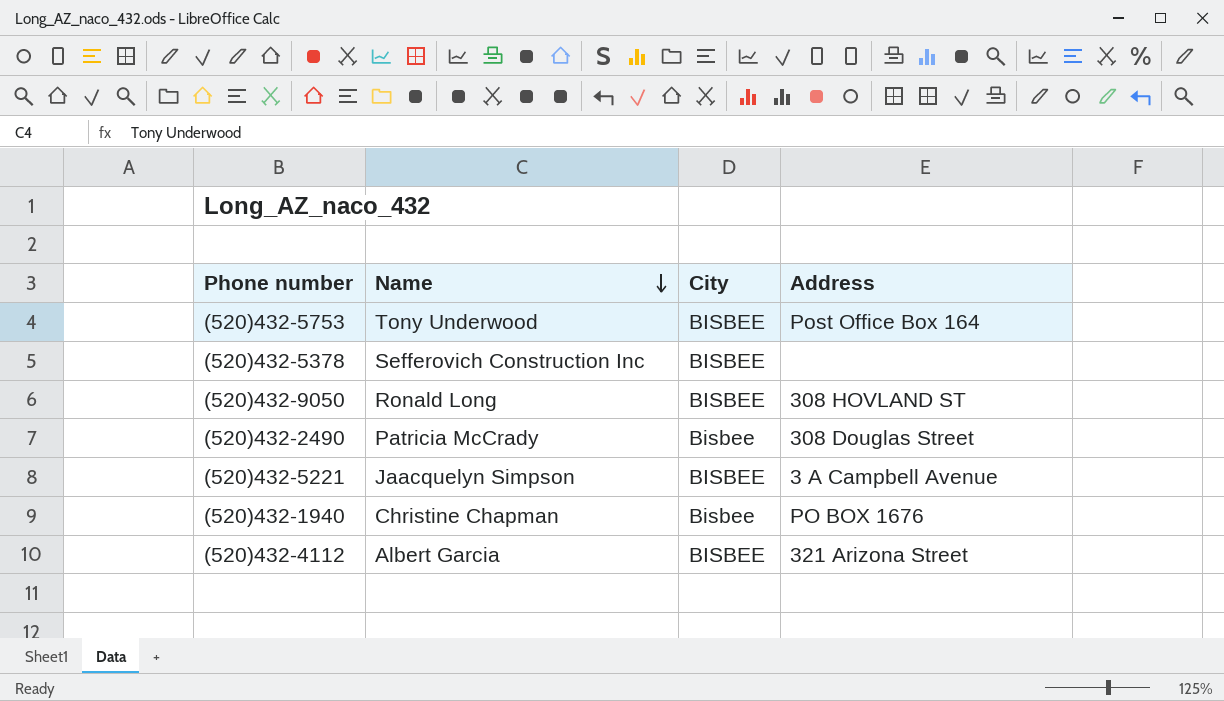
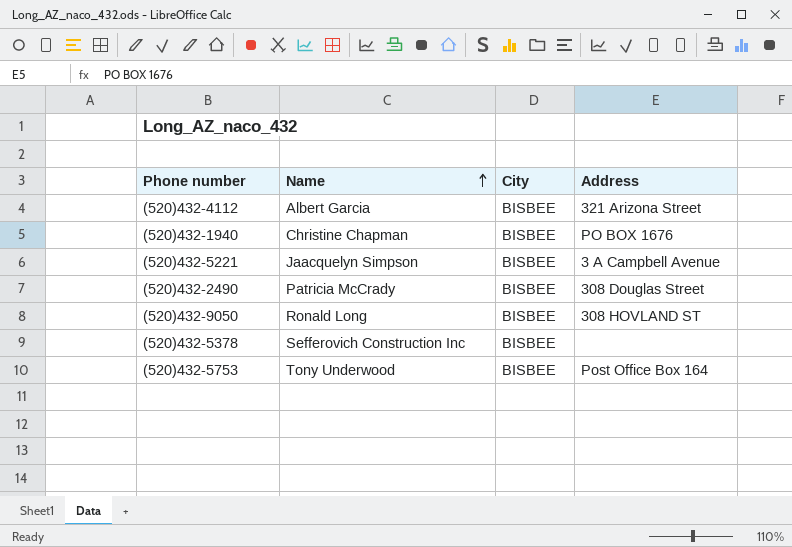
row order: Name descending -> Name ascending
(520)432-1940 | City: Bisbee -> BISBEE
(520)432-2490 | City: Bisbee -> BISBEE

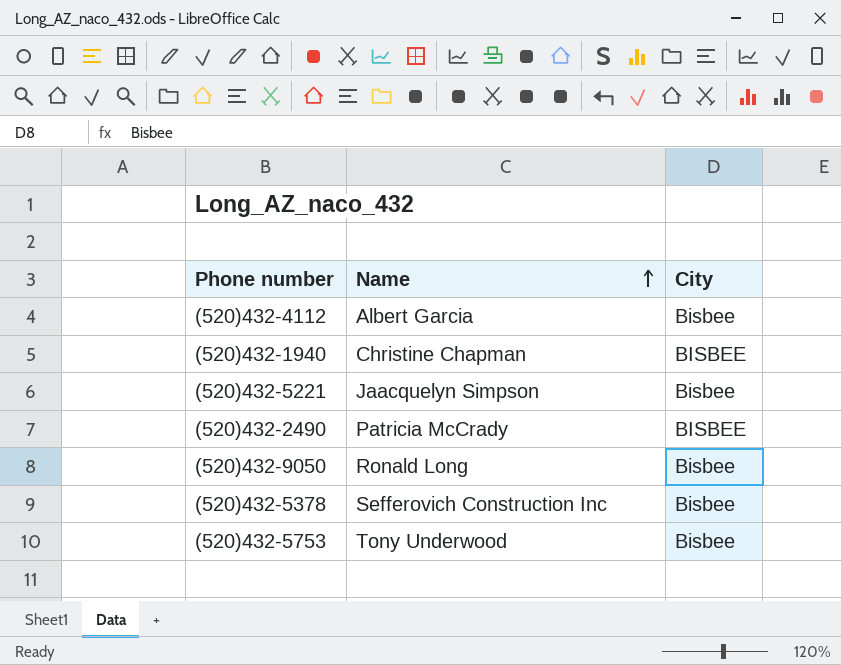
column Address | position: 4 -> none
(520)432-4112 | City: BISBEE -> Bisbee
(520)432-5221 | City: BISBEE -> Bisbee
(520)432-9050 | City: BISBEE -> Bisbee
(520)432-5378 | City: BISBEE -> Bisbee
(520)432-5753 | City: BISBEE -> Bisbee

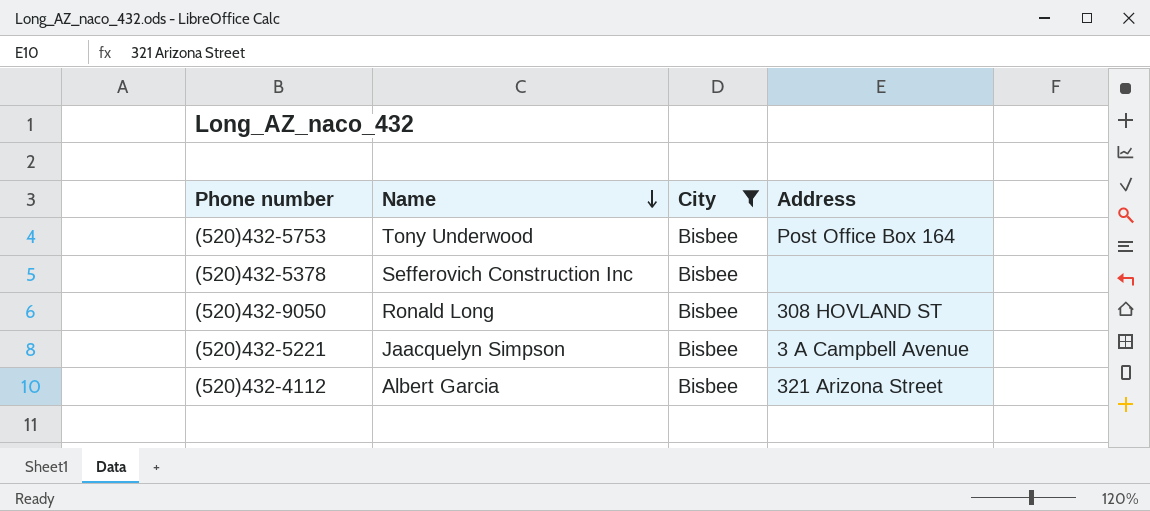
filter: none -> City = Bisbee
row order: Name ascending -> Name descending
column Address | position: none -> 4

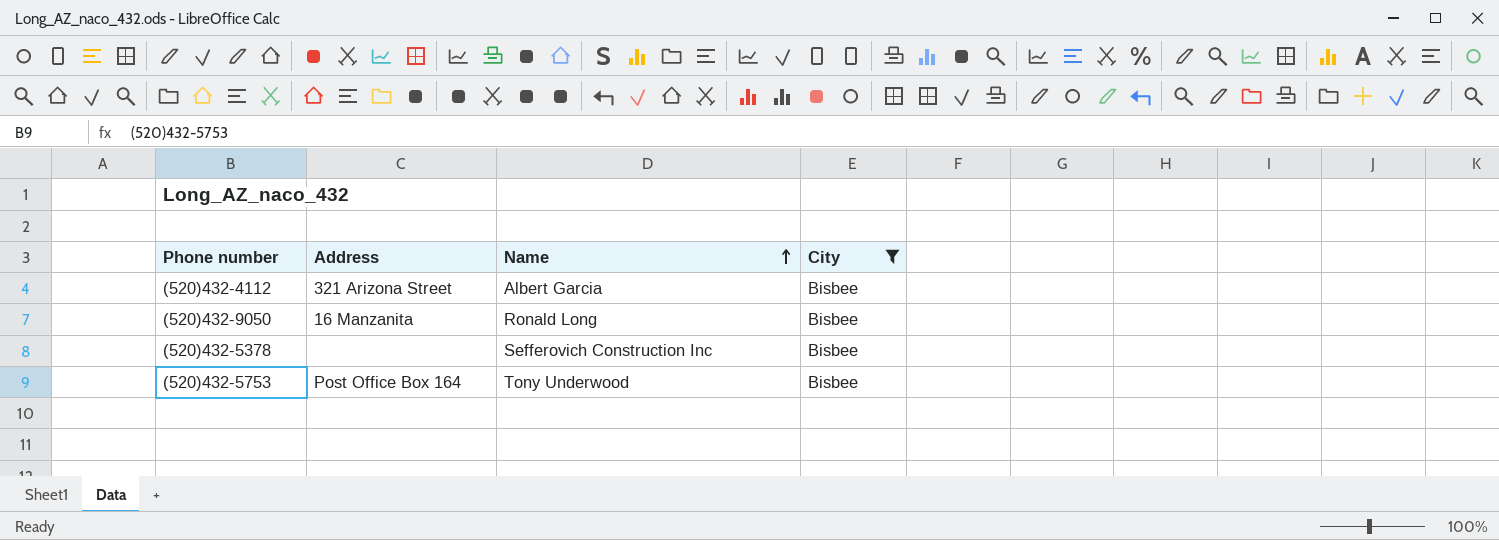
row order: Name descending -> Name ascending
column Address | position: 4 -> 2
row (520)432-5221: Jaacquelyn Simpson | Bisbee | 3 A Campbell Avenue -> none
(520)432-9050 | Address: 308 HOVLAND ST -> 16 Manzanita

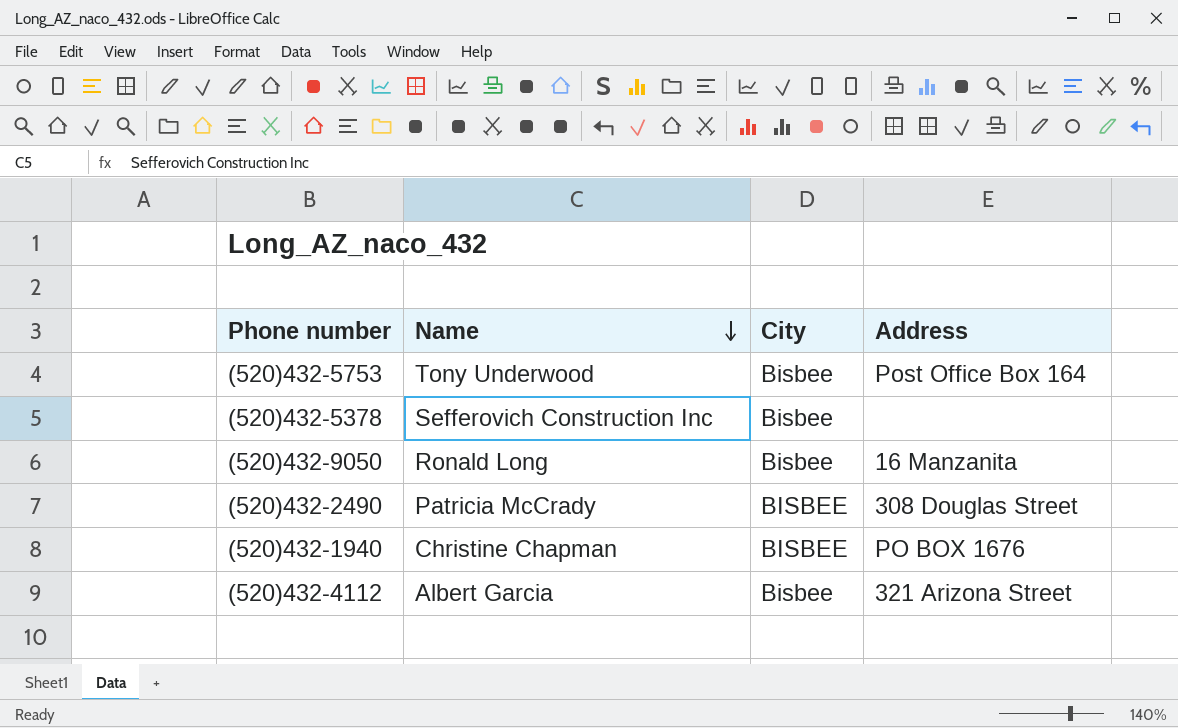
filter: City = Bisbee -> none
row order: Name ascending -> Name descending
column Address | position: 2 -> 4

